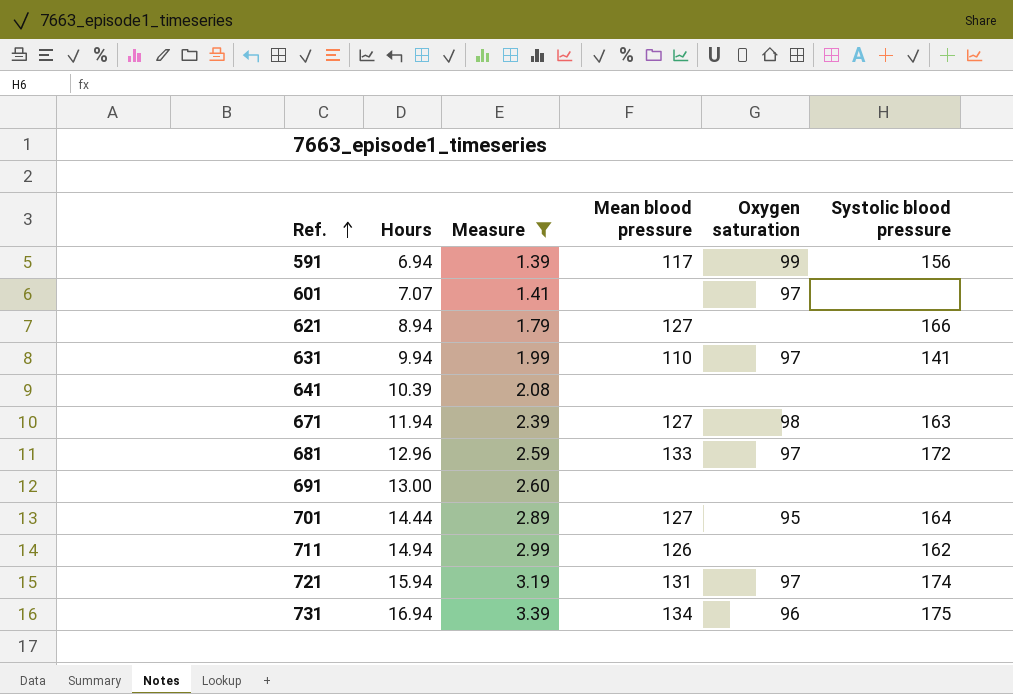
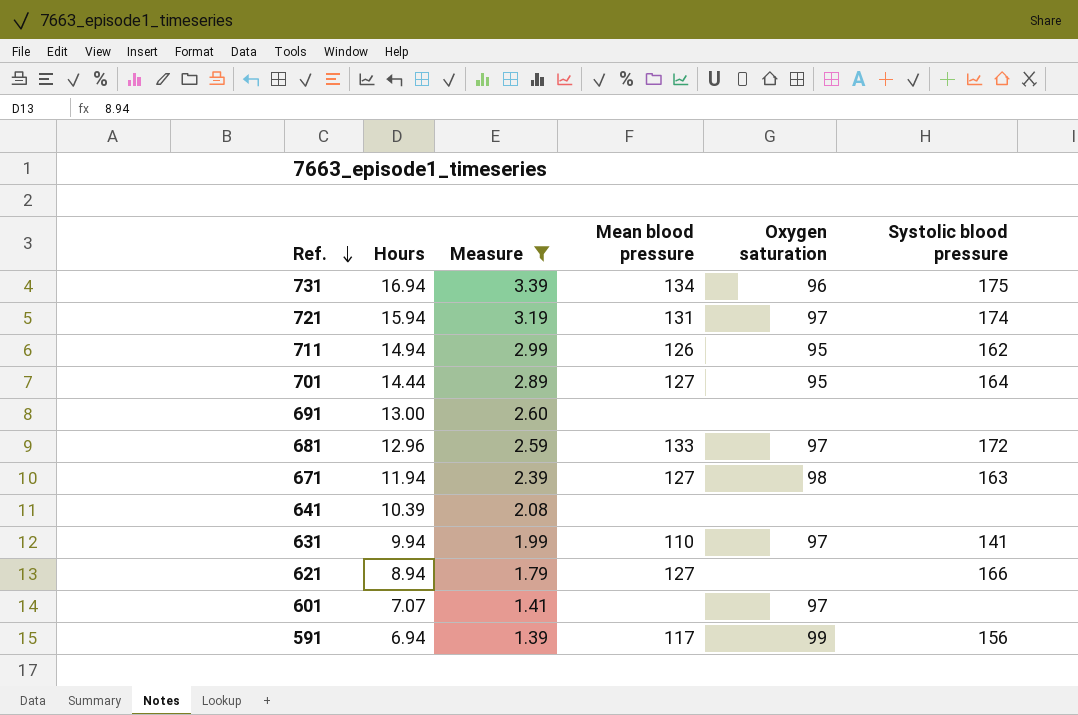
row order: Ref. ascending -> Ref. descending
711 | Oxygen saturation: none -> 95

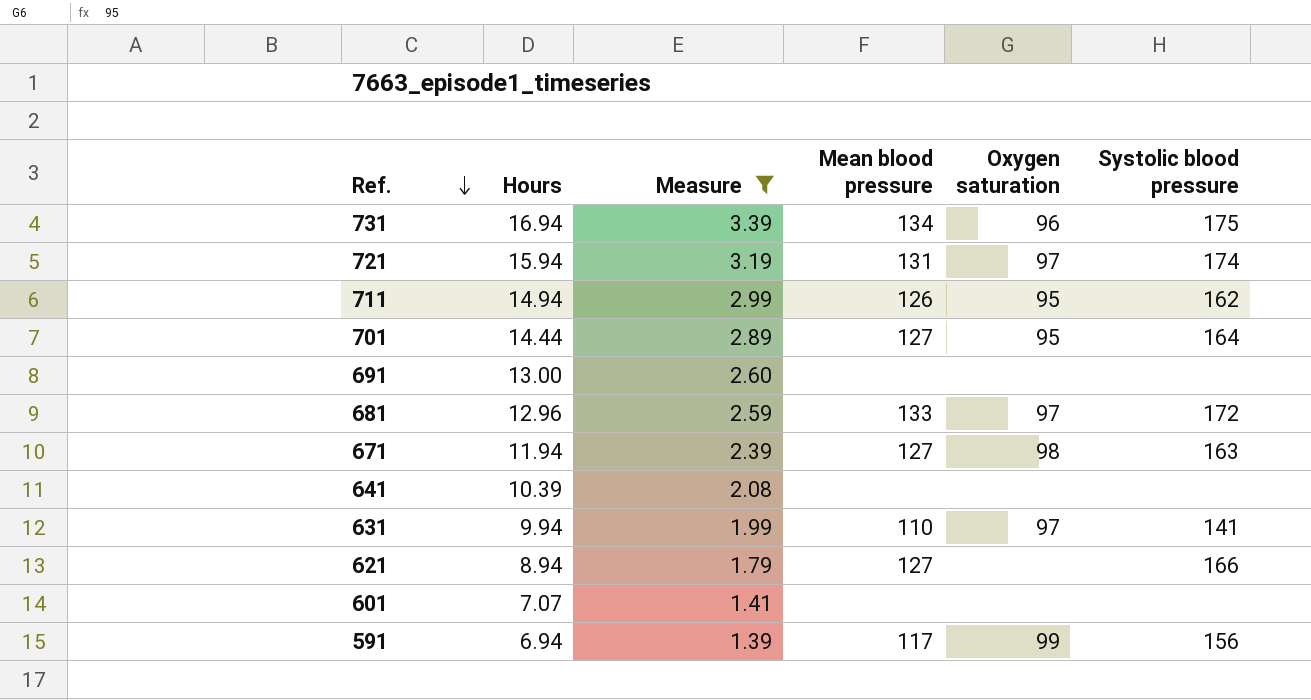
601 | Oxygen saturation: 97 -> none

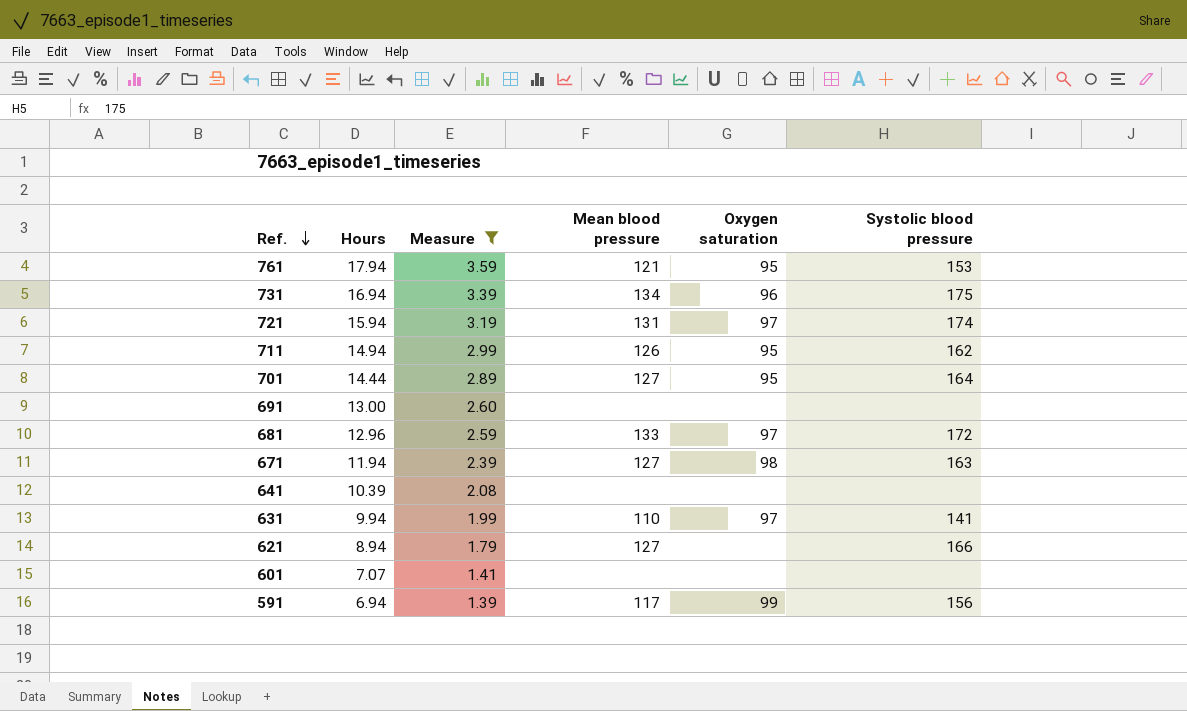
row 761: none -> 17.94 | 3.59 | 121 | 95 | 153

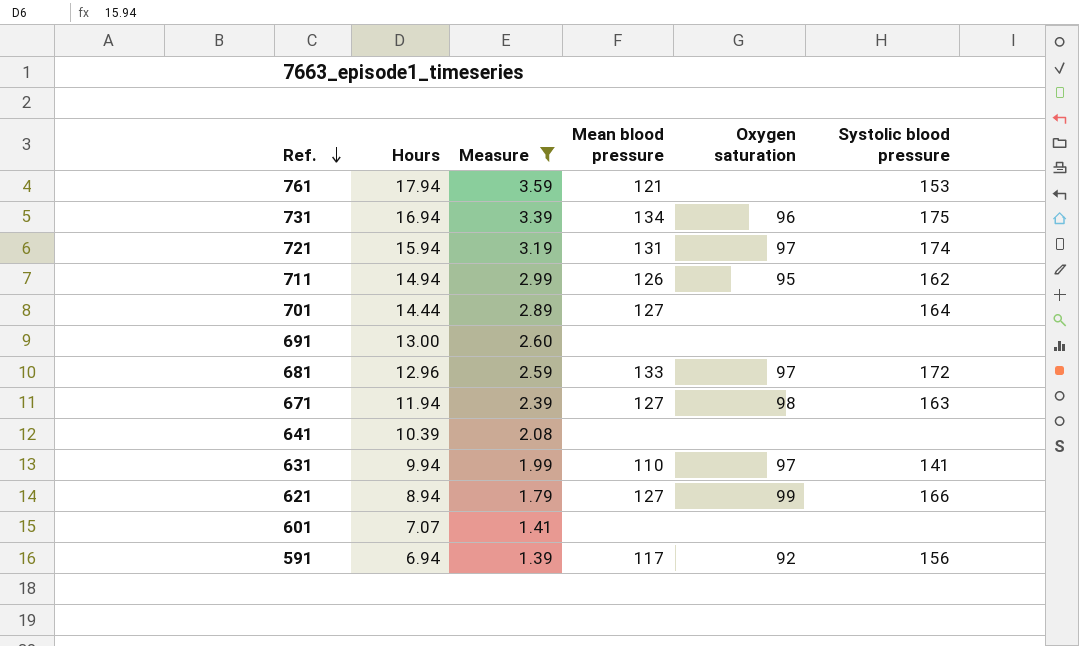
761 | Oxygen saturation: 95 -> none
701 | Oxygen saturation: 95 -> none
621 | Oxygen saturation: none -> 99
591 | Oxygen saturation: 99 -> 92

